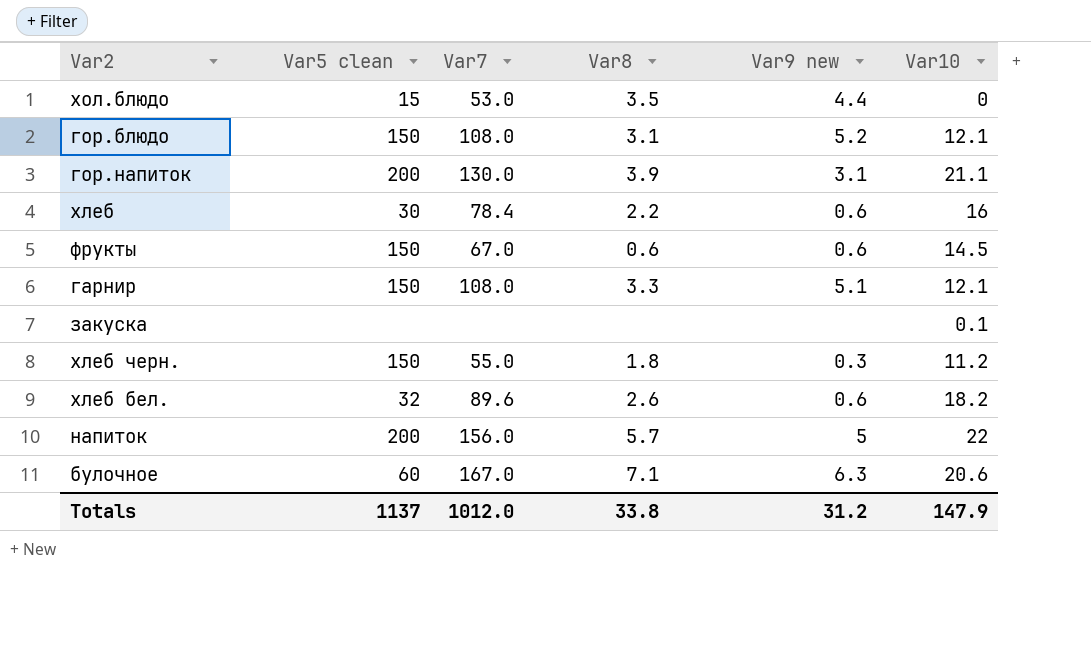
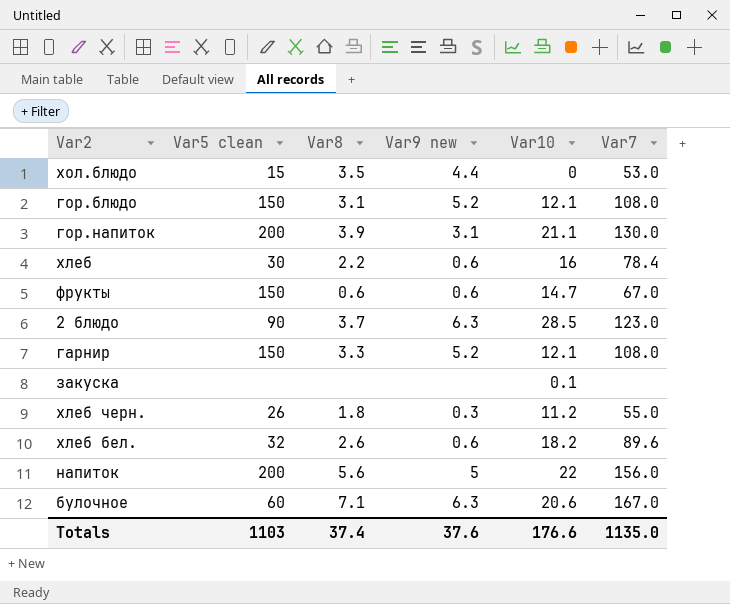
column Var7 | position: 3 -> 6
фрукты | Var10: 14.5 -> 14.7
row 2 блюдо: none -> 90 | 3.7 | 6.3 | 28.5 | 123.0
гарнир | Var9 new: 5.1 -> 5.2
хлеб черн. | Var5 clean: 150 -> 26
напиток | Var8: 5.7 -> 5.6
Totals | Var5 clean: 1137 -> 1103
Totals | Var8: 33.8 -> 37.4
Totals | Var9 new: 31.2 -> 37.6
Totals | Var10: 147.9 -> 176.6
Totals | Var7: 1012.0 -> 1135.0

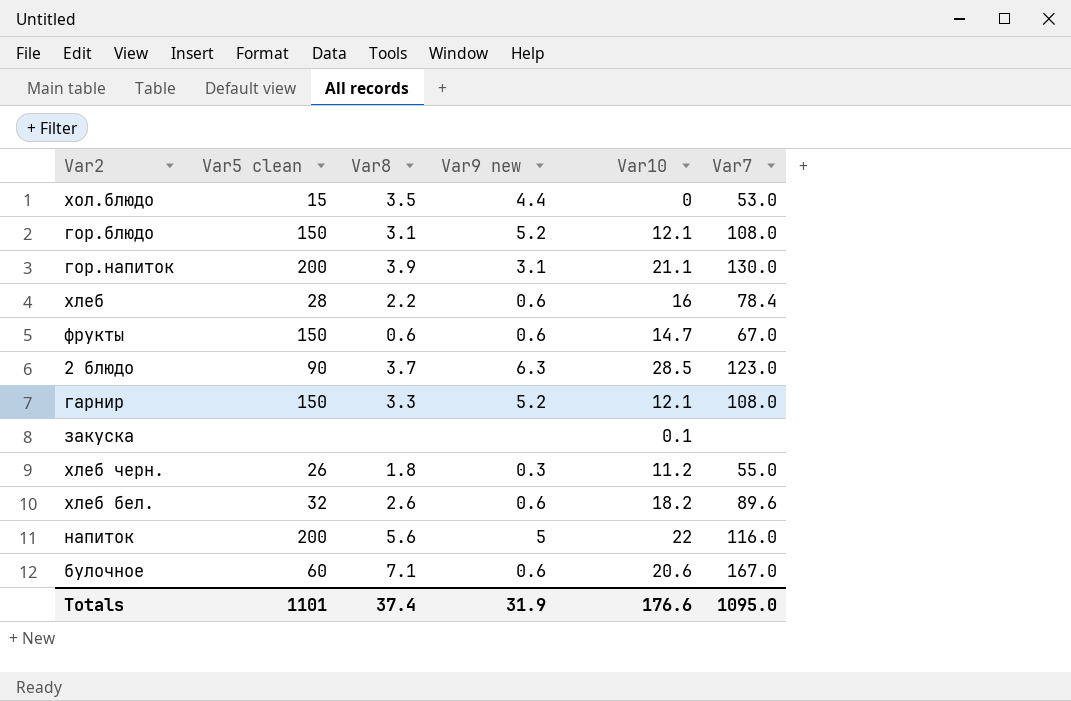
хлеб | Var5 clean: 30 -> 28
напиток | Var7: 156.0 -> 116.0
булочное | Var9 new: 6.3 -> 0.6
Totals | Var5 clean: 1103 -> 1101
Totals | Var9 new: 37.6 -> 31.9
Totals | Var7: 1135.0 -> 1095.0

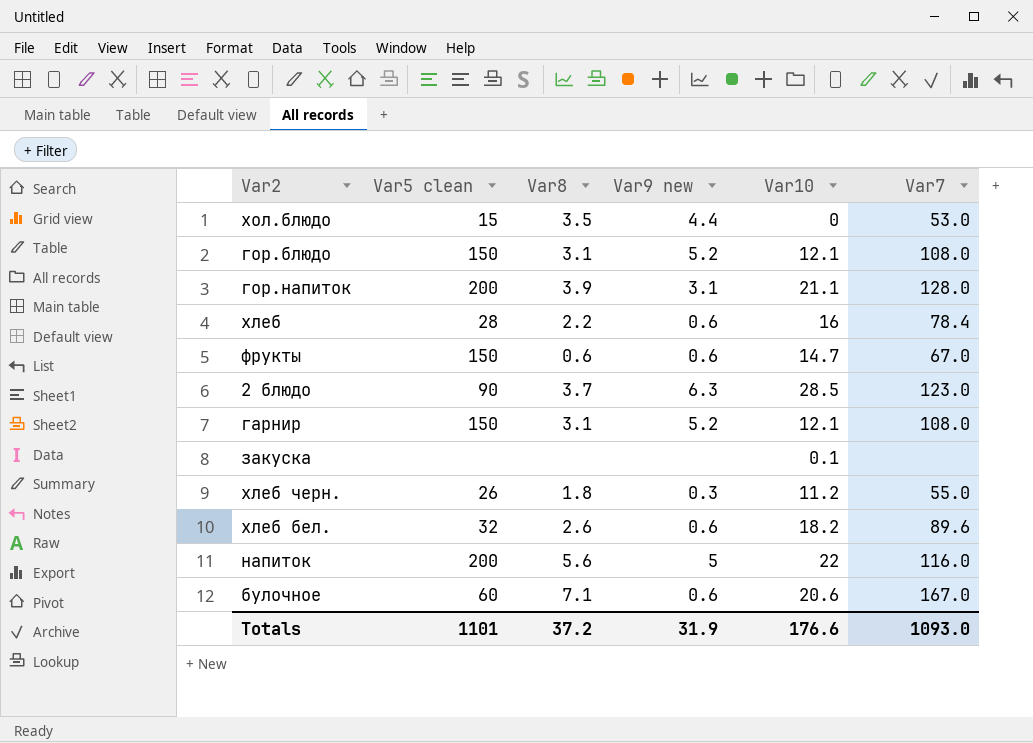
гор.напиток | Var7: 130.0 -> 128.0
гарнир | Var8: 3.3 -> 3.1
Totals | Var8: 37.4 -> 37.2
Totals | Var7: 1095.0 -> 1093.0

